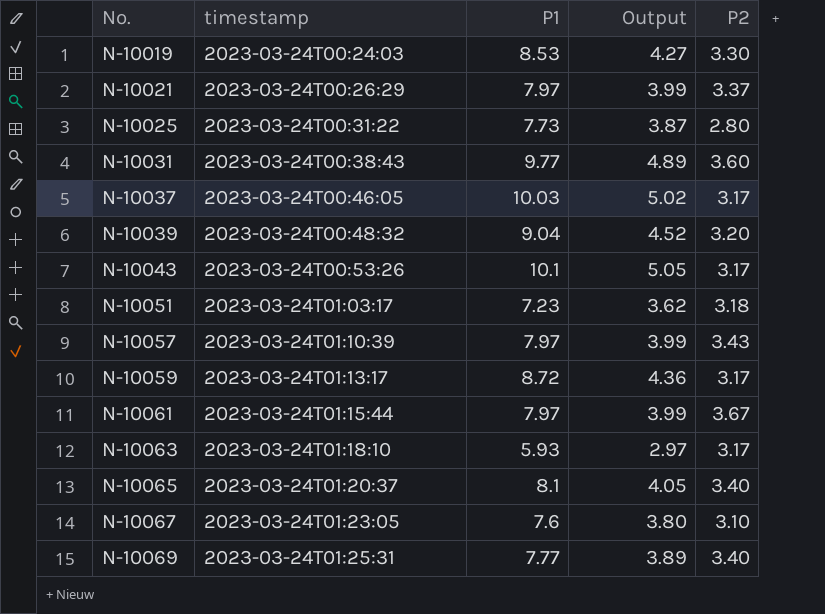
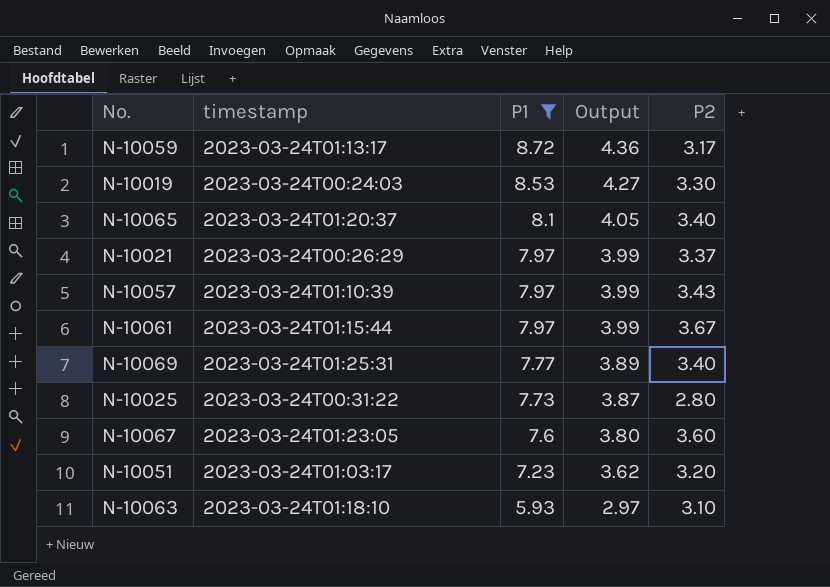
filter: none -> P1 <= 8.72
row order: No. ascending -> P1 descending
N-10067 | P2: 3.10 -> 3.60
N-10051 | P2: 3.18 -> 3.20
N-10063 | P2: 3.17 -> 3.10

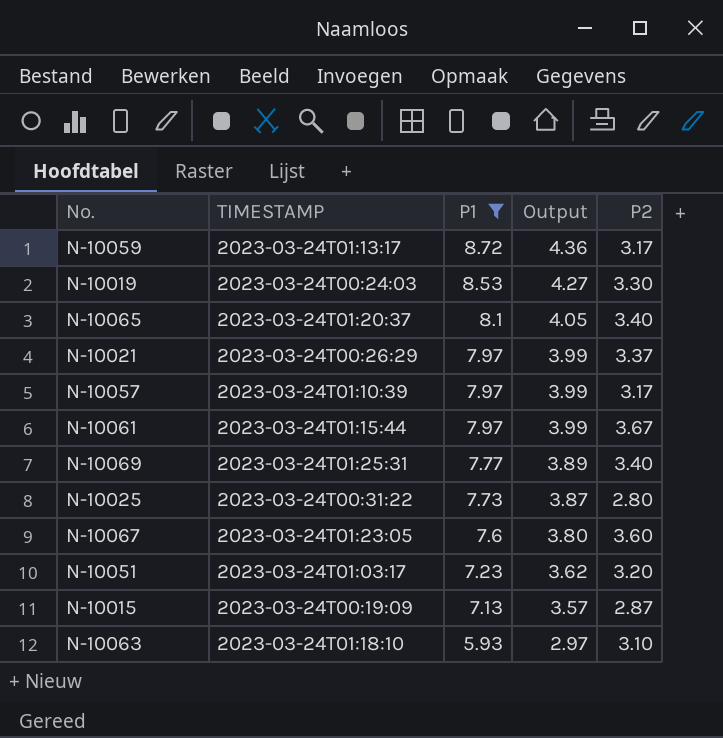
column name: timestamp -> TIMESTAMP
N-10057 | P2: 3.43 -> 3.17
row N-10015: none -> 2023-03-24T00:19:09 | 7.13 | 3.57 | 2.87

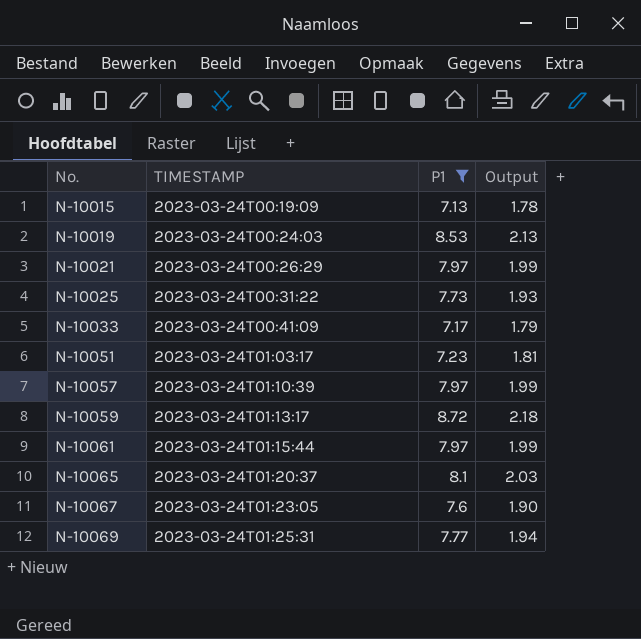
row order: P1 descending -> No. ascending
column P2 | position: 5 -> none
column Output | formula: [P1] * 0.5 -> [P1] * 0.25
row N-10063: 2023-03-24T01:18:10 | 5.93 | 2.97 | 3.10 -> none
row N-10033: none -> 2023-03-24T00:41:09 | 7.17 | 1.79

